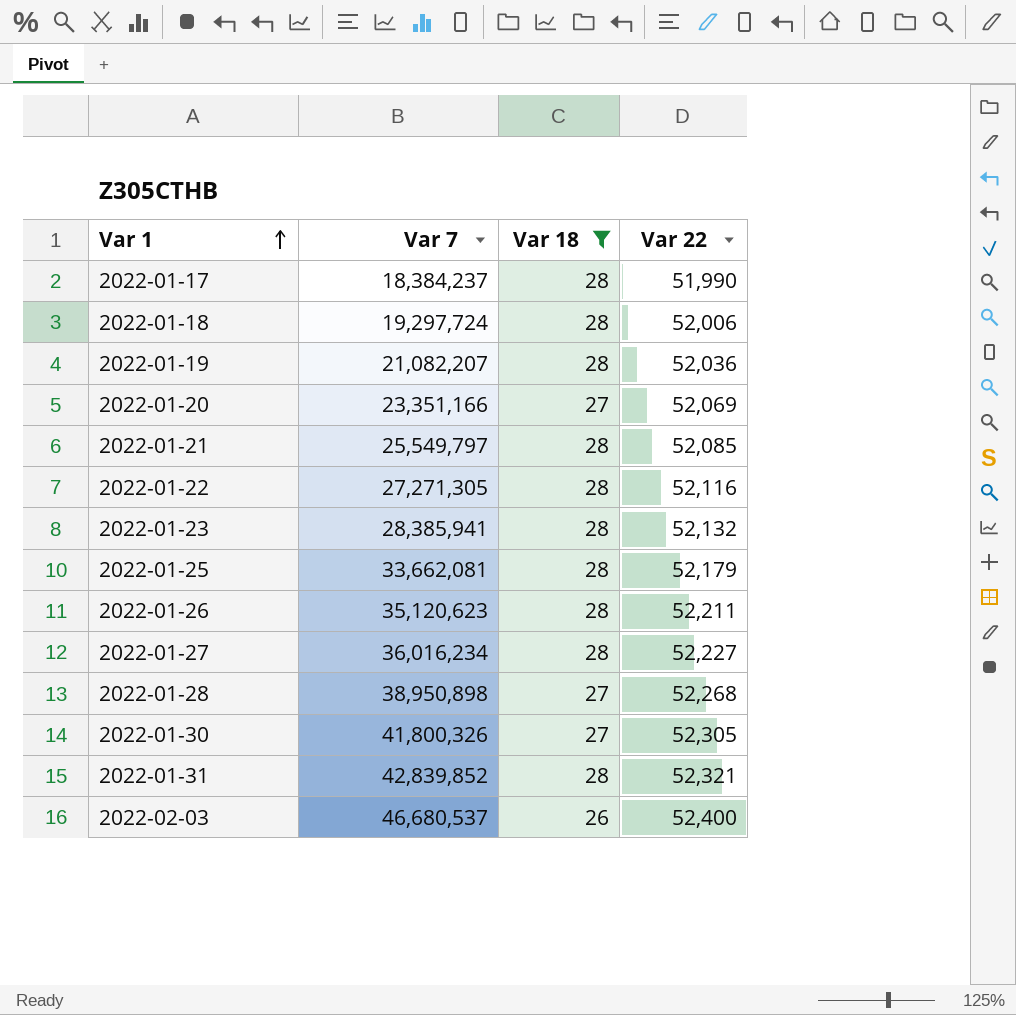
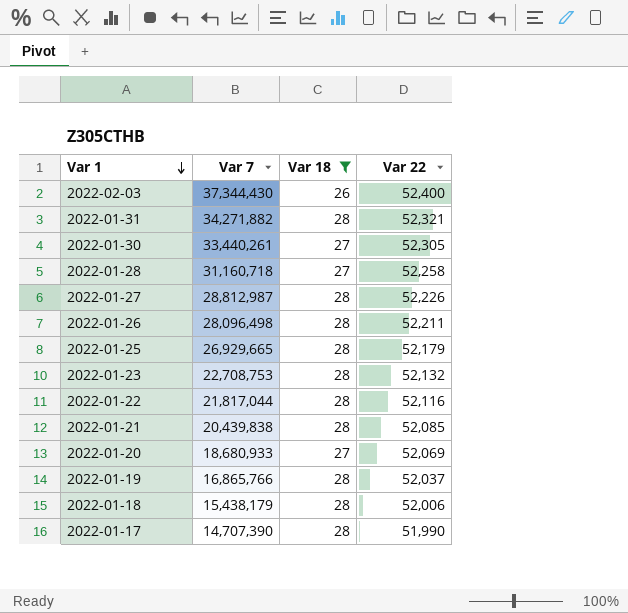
row order: Var 1 ascending -> Var 1 descending
2022-02-03 | Var 7: 46,680,537 -> 37,344,430
2022-01-31 | Var 7: 42,839,852 -> 34,271,882
2022-01-30 | Var 7: 41,800,326 -> 33,440,261
2022-01-28 | Var 7: 38,950,898 -> 31,160,718
2022-01-28 | Var 22: 52,268 -> 52,258
2022-01-27 | Var 7: 36,016,234 -> 28,812,987
2022-01-27 | Var 22: 52,227 -> 52,226
2022-01-26 | Var 7: 35,120,623 -> 28,096,498
2022-01-25 | Var 7: 33,662,081 -> 26,929,665
2022-01-23 | Var 7: 28,385,941 -> 22,708,753
2022-01-22 | Var 7: 27,271,305 -> 21,817,044
2022-01-21 | Var 7: 25,549,797 -> 20,439,838
2022-01-20 | Var 7: 23,351,166 -> 18,680,933
2022-01-19 | Var 7: 21,082,207 -> 16,865,766
2022-01-19 | Var 22: 52,036 -> 52,037
2022-01-18 | Var 7: 19,297,724 -> 15,438,179
2022-01-17 | Var 7: 18,384,237 -> 14,707,390

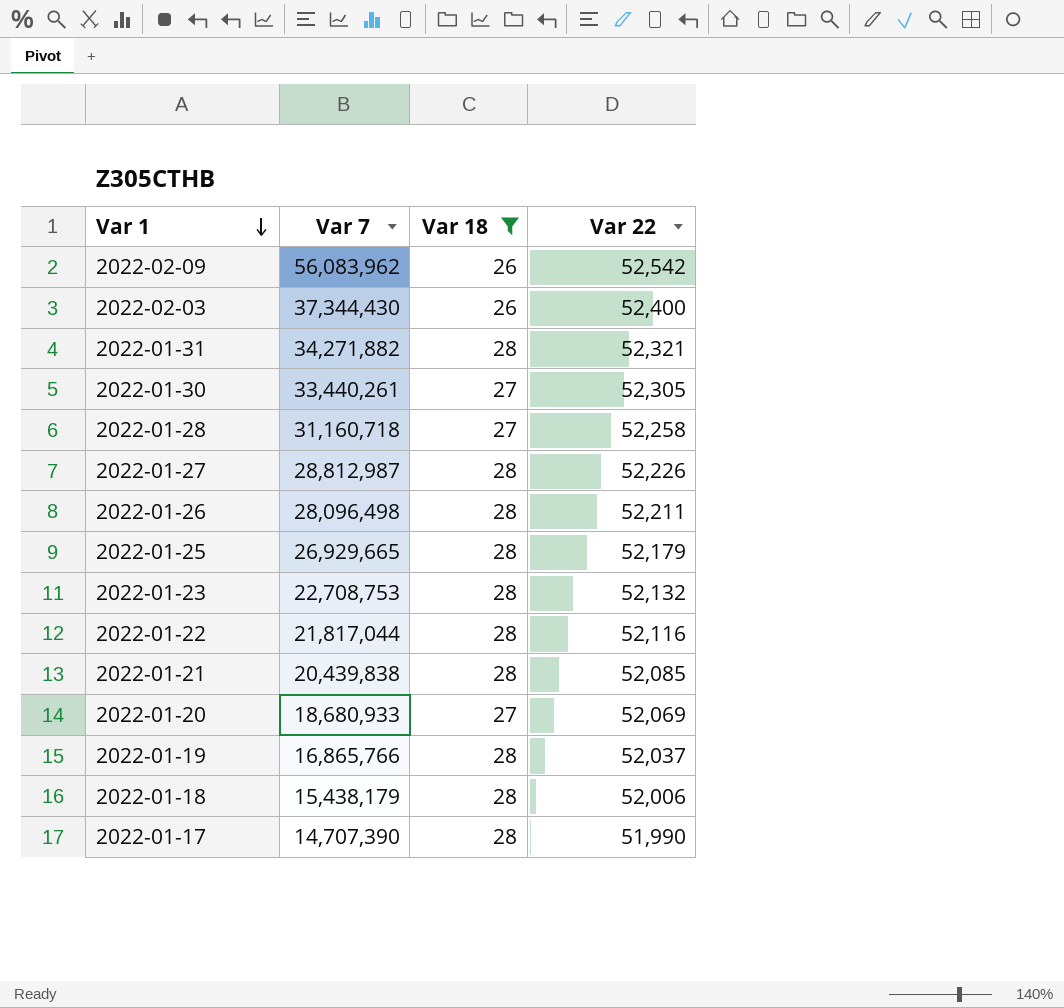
row 2022-02-09: none -> 56,083,962 | 26 | 52,542

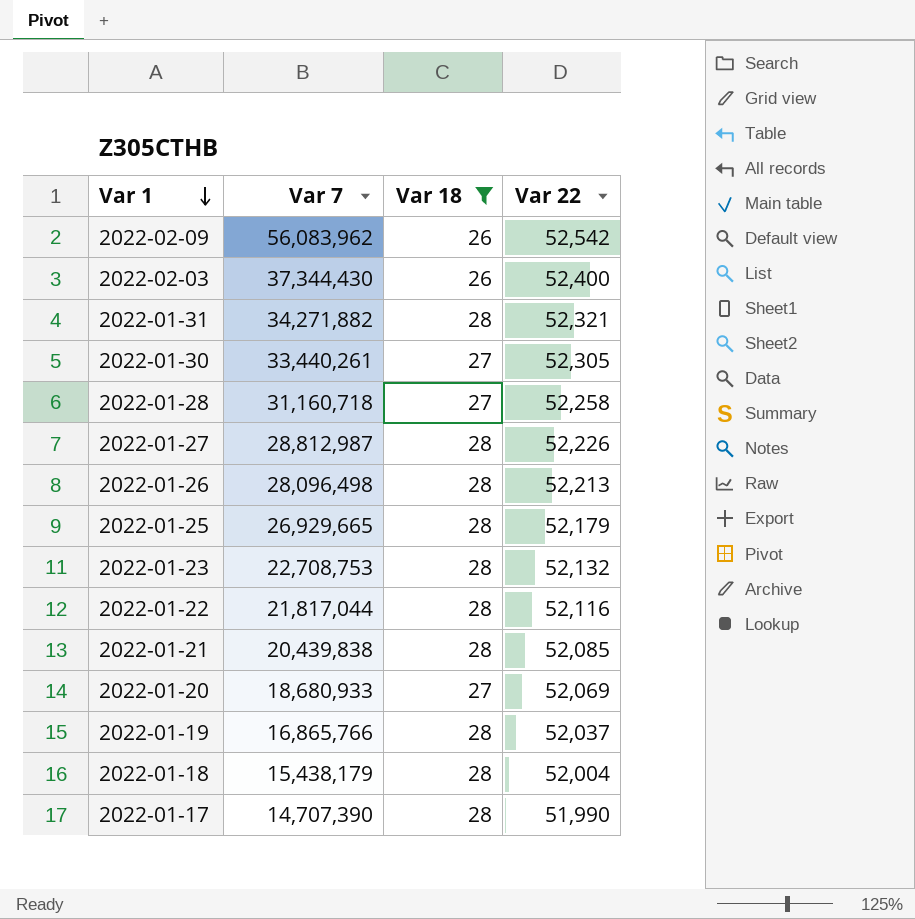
2022-01-26 | Var 22: 52,211 -> 52,213
2022-01-18 | Var 22: 52,006 -> 52,004

